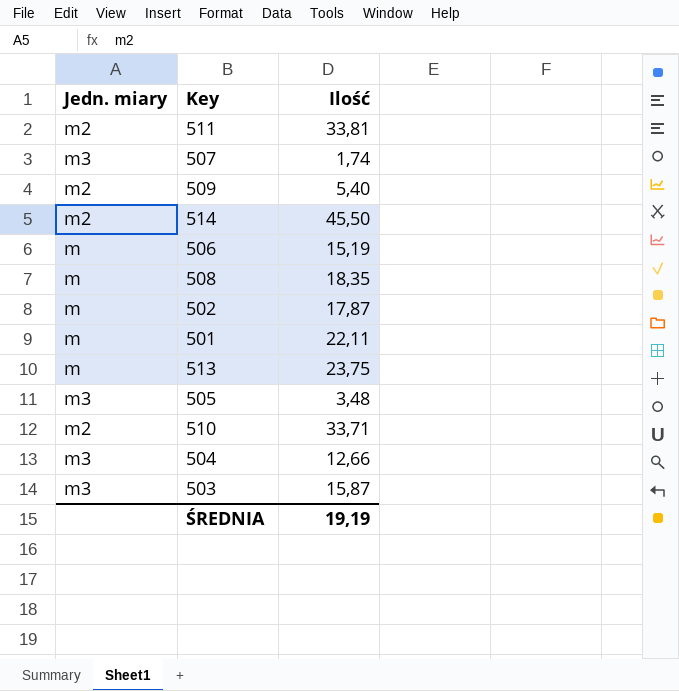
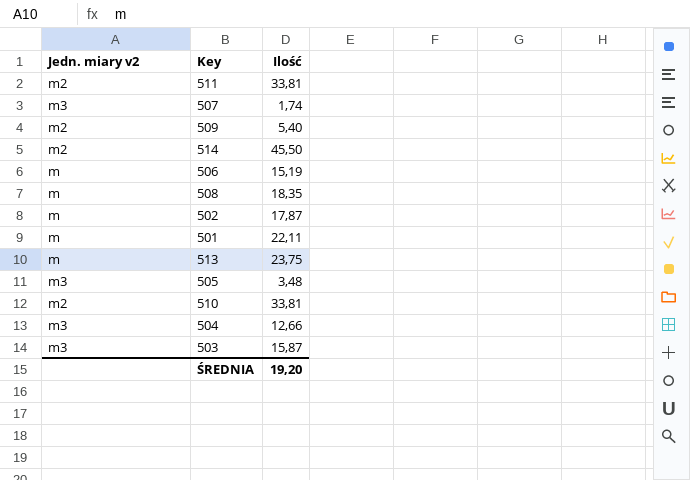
column name: Jedn. miary -> Jedn. miary v2
510 | Ilość: 33,71 -> 33,81
ŚREDNIA | Ilość: 19,19 -> 19,20

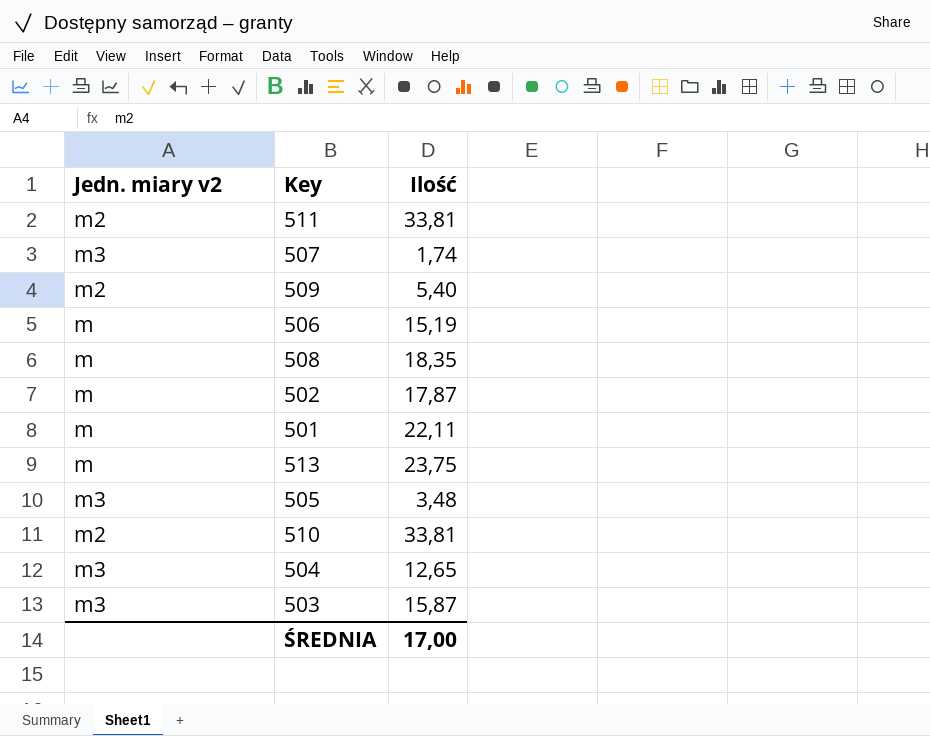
row 514: m2 | 45,50 -> none
504 | Ilość: 12,66 -> 12,65
ŚREDNIA | Ilość: 19,20 -> 17,00

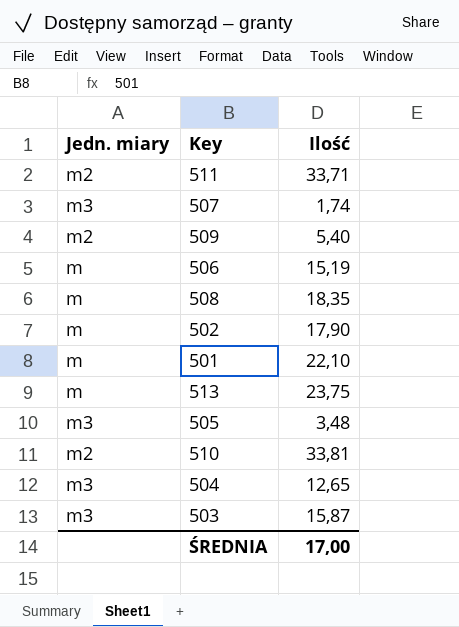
column name: Jedn. miary v2 -> Jedn. miary
511 | Ilość: 33,81 -> 33,71
502 | Ilość: 17,87 -> 17,90
501 | Ilość: 22,11 -> 22,10

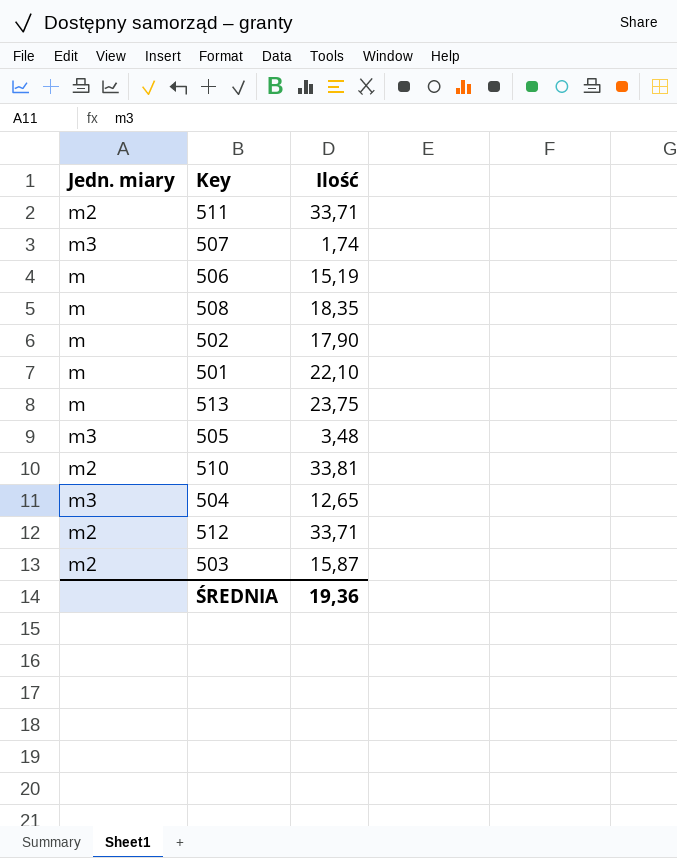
row 509: m2 | 5,40 -> none
row 512: none -> m2 | 33,71
503 | Jedn. miary: m3 -> m2
ŚREDNIA | Ilość: 17,00 -> 19,36

